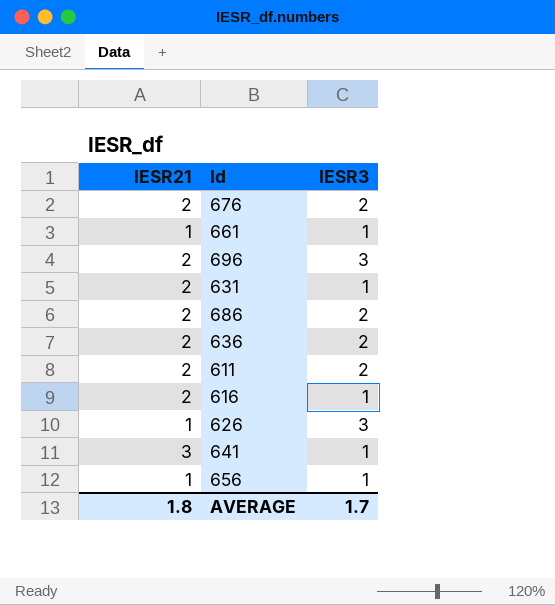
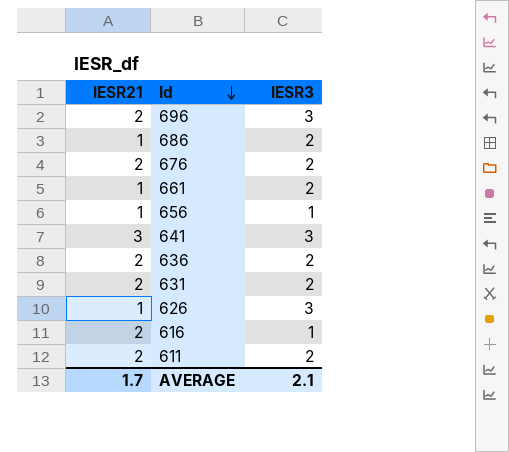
row order: none -> Id descending
686 | IESR21: 2 -> 1
661 | IESR3: 1 -> 2
641 | IESR3: 1 -> 3
631 | IESR3: 1 -> 2
AVERAGE | IESR21: 1.8 -> 1.7
AVERAGE | IESR3: 1.7 -> 2.1

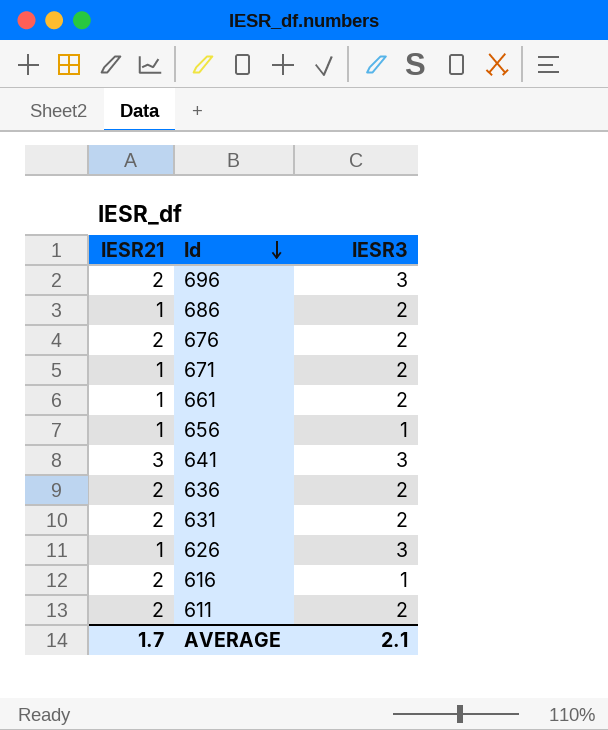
row 671: none -> 1 | 2

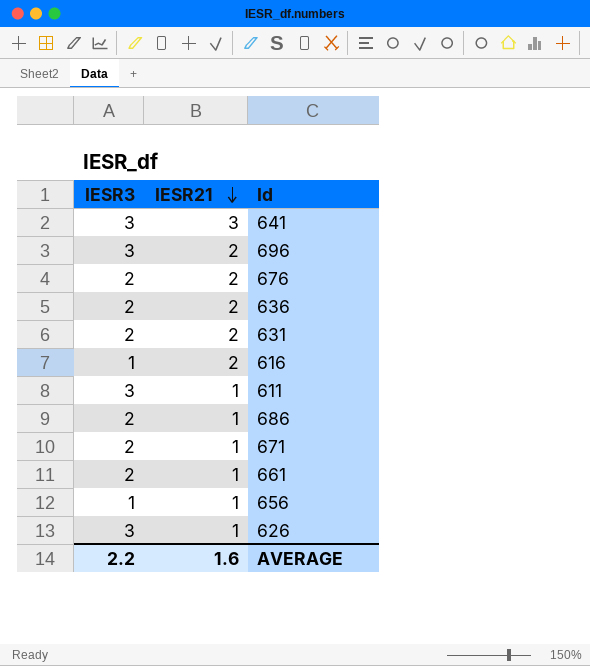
row order: Id descending -> IESR21 descending
column IESR3 | position: 3 -> 1
611 | IESR3: 2 -> 3
611 | IESR21: 2 -> 1
AVERAGE | IESR3: 2.1 -> 2.2
AVERAGE | IESR21: 1.7 -> 1.6

